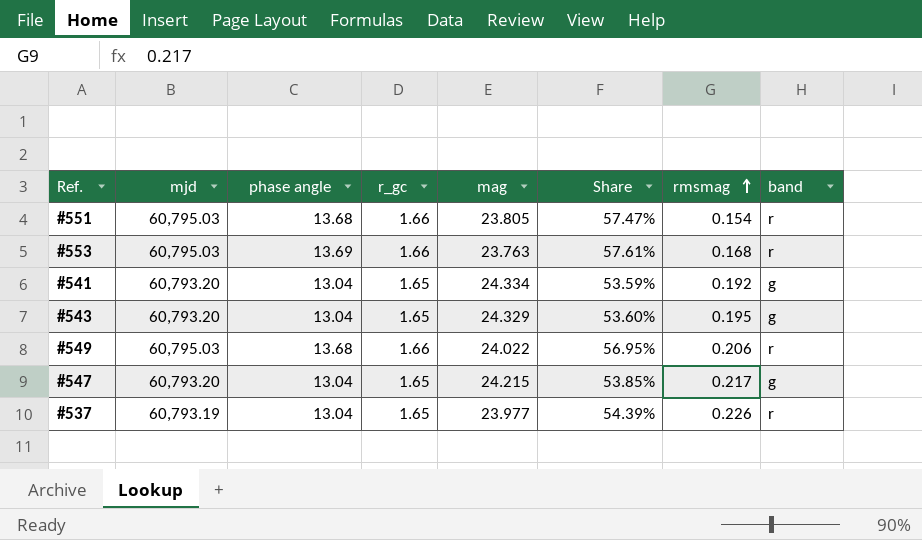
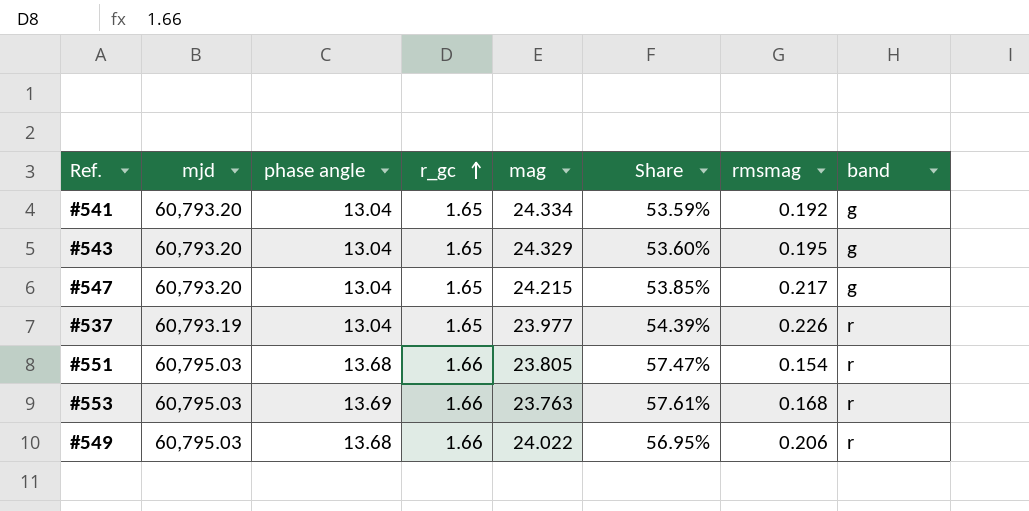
row order: rmsmag ascending -> r_gc ascending

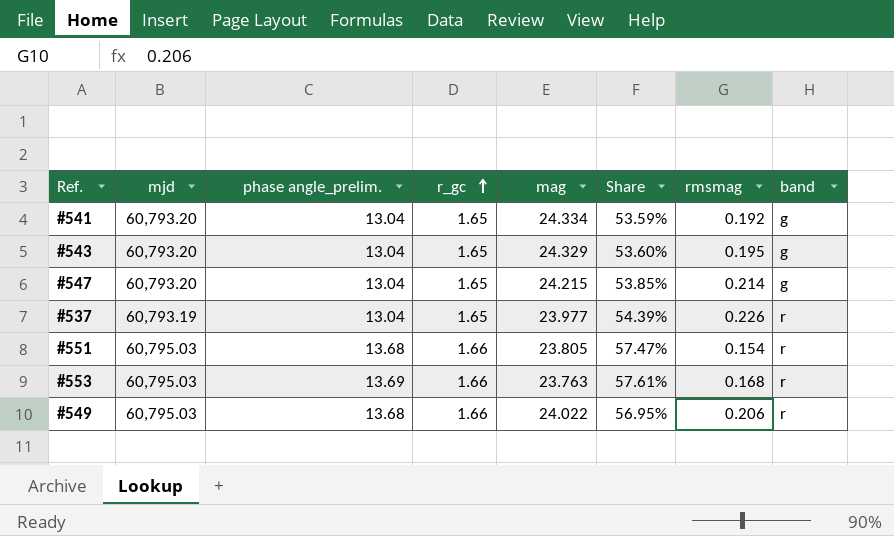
column name: phase angle -> phase angle_prelim.
#547 | rmsmag: 0.217 -> 0.214

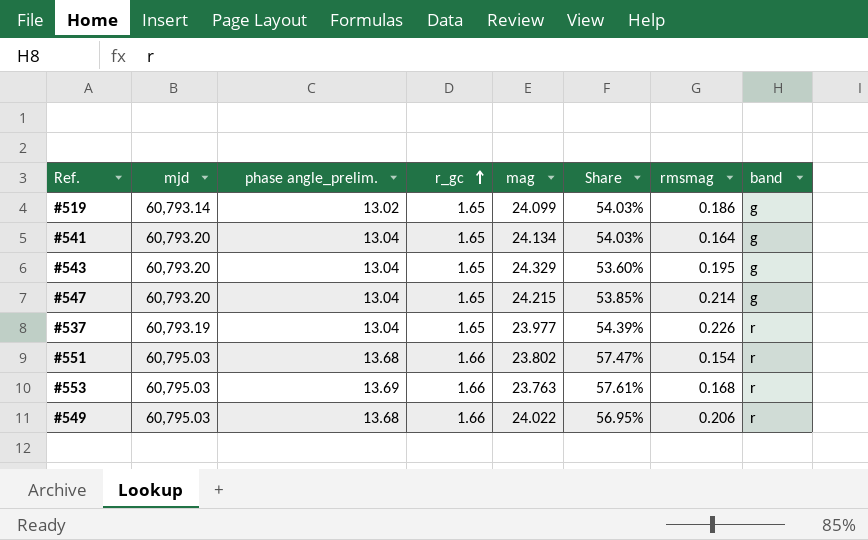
row #519: none -> 60,793.14 | 13.02 | 1.65 | 24.099 | 54.03% | 0.186 | g
#541 | mag: 24.334 -> 24.134
#541 | Share: 53.59% -> 54.03%
#541 | rmsmag: 0.192 -> 0.164
#551 | mag: 23.805 -> 23.802

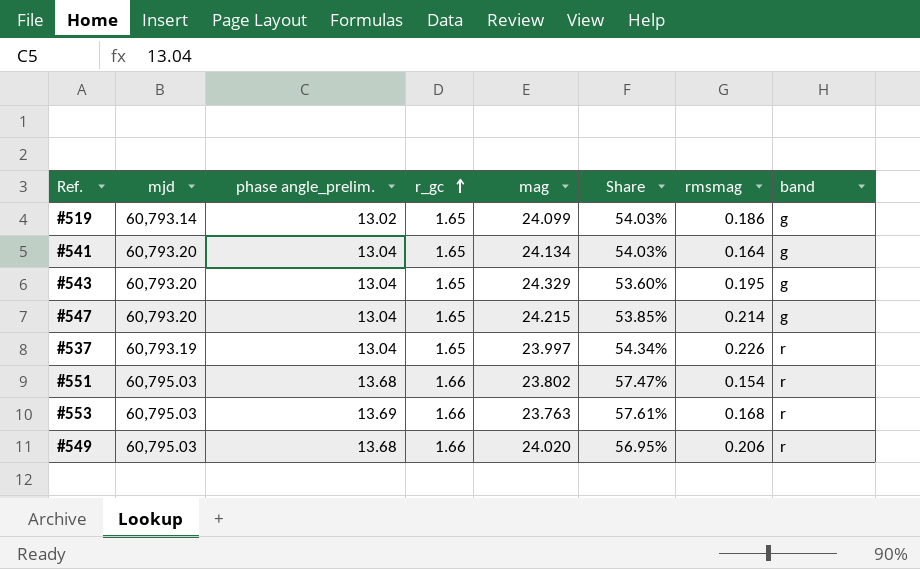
#537 | mag: 23.977 -> 23.997
#537 | Share: 54.39% -> 54.34%
#549 | mag: 24.022 -> 24.020

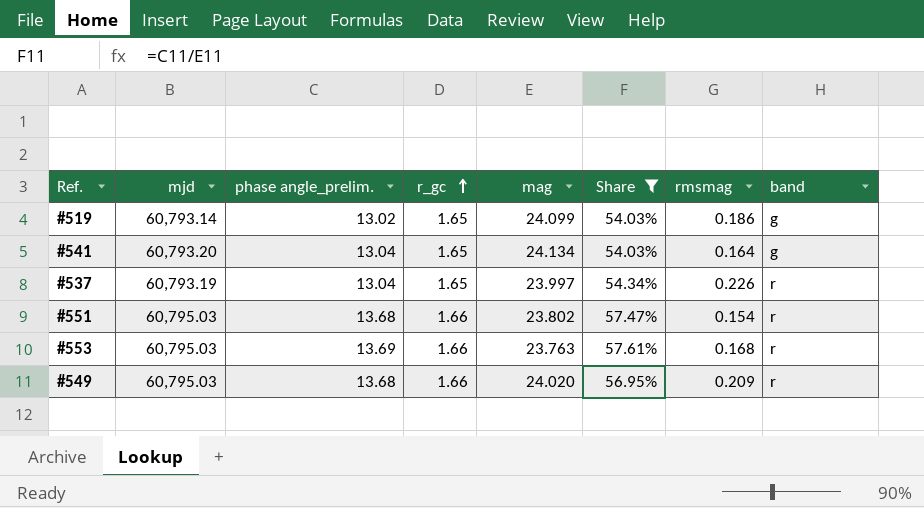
filter: none -> Share >= 54.03%
#549 | rmsmag: 0.206 -> 0.209

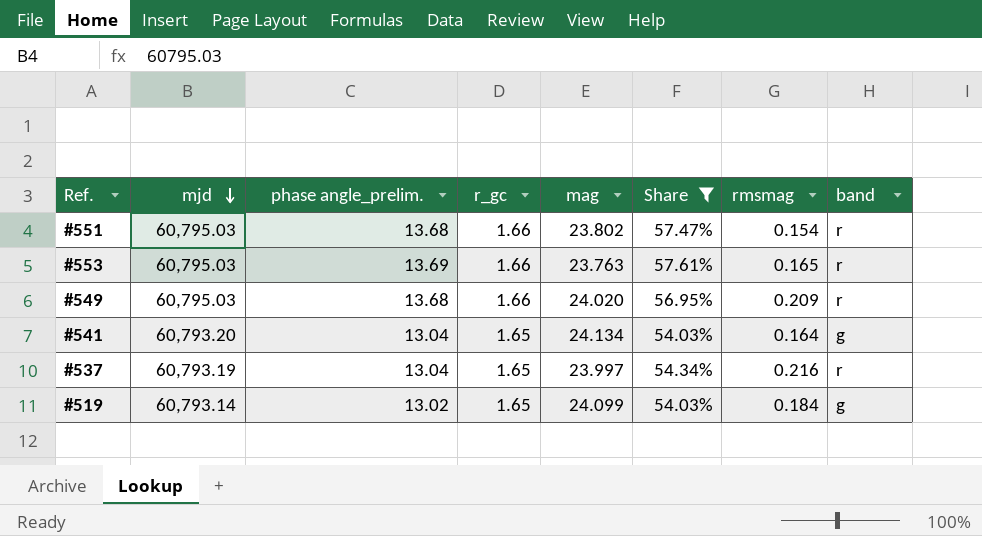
row order: r_gc ascending -> mjd descending
#553 | rmsmag: 0.168 -> 0.165
#537 | rmsmag: 0.226 -> 0.216
#519 | rmsmag: 0.186 -> 0.184

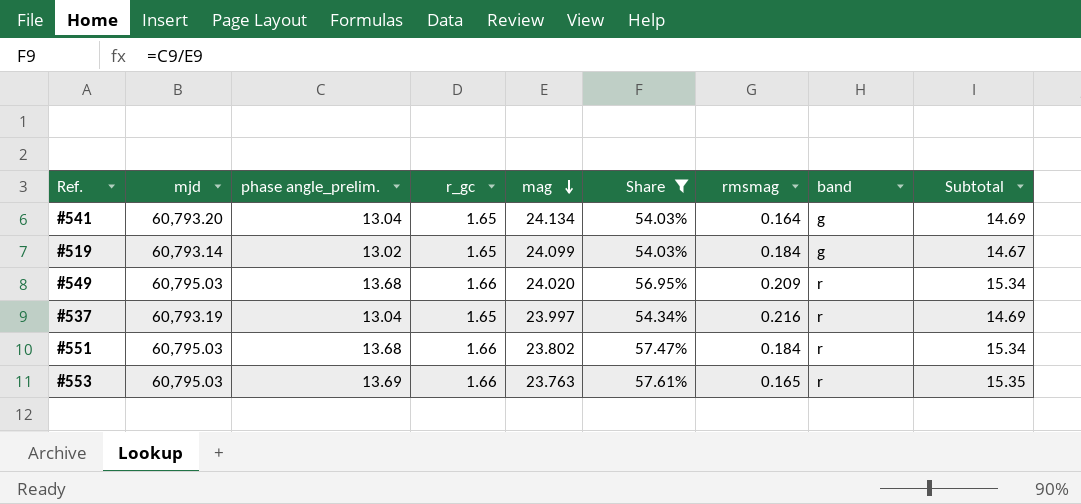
row order: mjd descending -> mag descending
column Subtotal | formula: none -> [phase angle_prelim.] + [r_gc]
#551 | rmsmag: 0.154 -> 0.184

